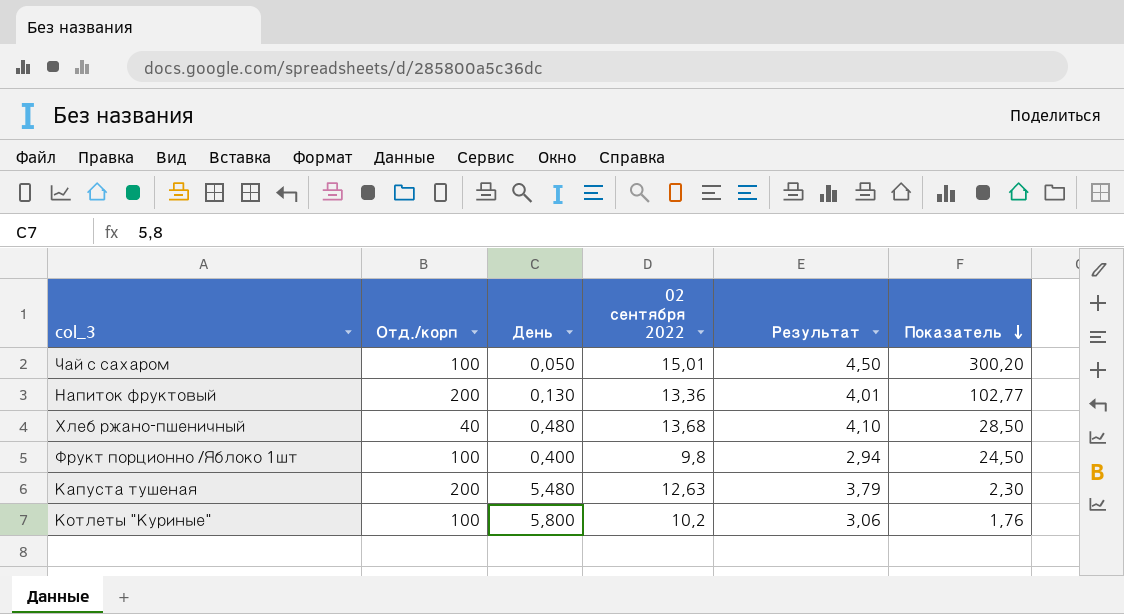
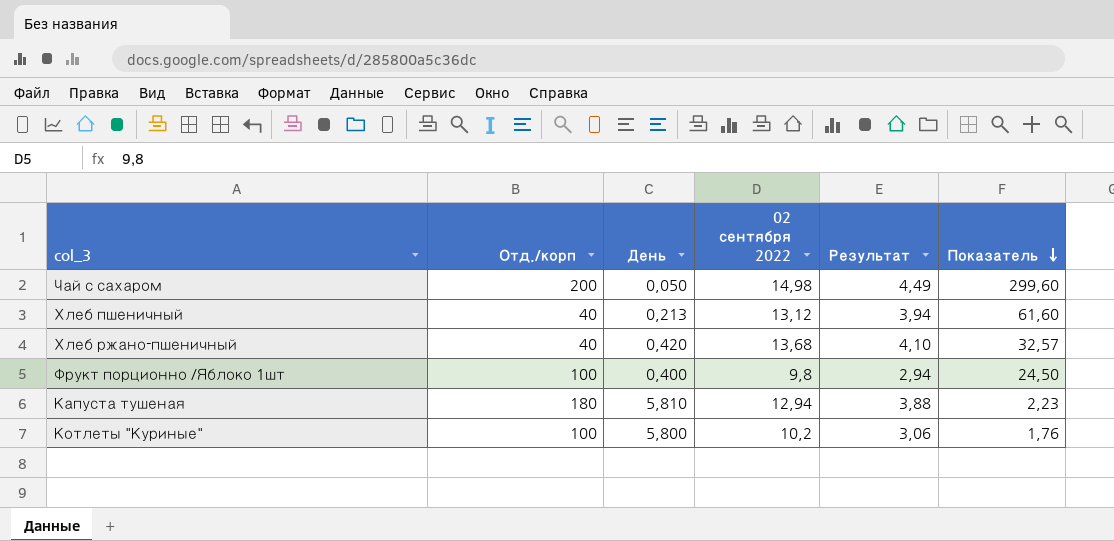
row Напиток фруктовый: 200 | 0,130 | 13,36 | 4,01 | 102,77 -> none
Чай с сахаром | Отд./корп: 100 -> 200
Чай с сахаром | 02 сентября 2022: 15,01 -> 14,98
Чай с сахаром | Результат: 4,50 -> 4,49
Чай с сахаром | Показатель: 300,20 -> 299,60
row Хлеб пшеничный: none -> 40 | 0,213 | 13,12 | 3,94 | 61,60
Хлеб ржано-пшеничный | День: 0,480 -> 0,420
Хлеб ржано-пшеничный | Показатель: 28,50 -> 32,57
Капуста тушеная | Отд./корп: 200 -> 180
Капуста тушеная | День: 5,480 -> 5,810
Капуста тушеная | 02 сентября 2022: 12,63 -> 12,94
Капуста тушеная | Результат: 3,79 -> 3,88
Капуста тушеная | Показатель: 2,30 -> 2,23

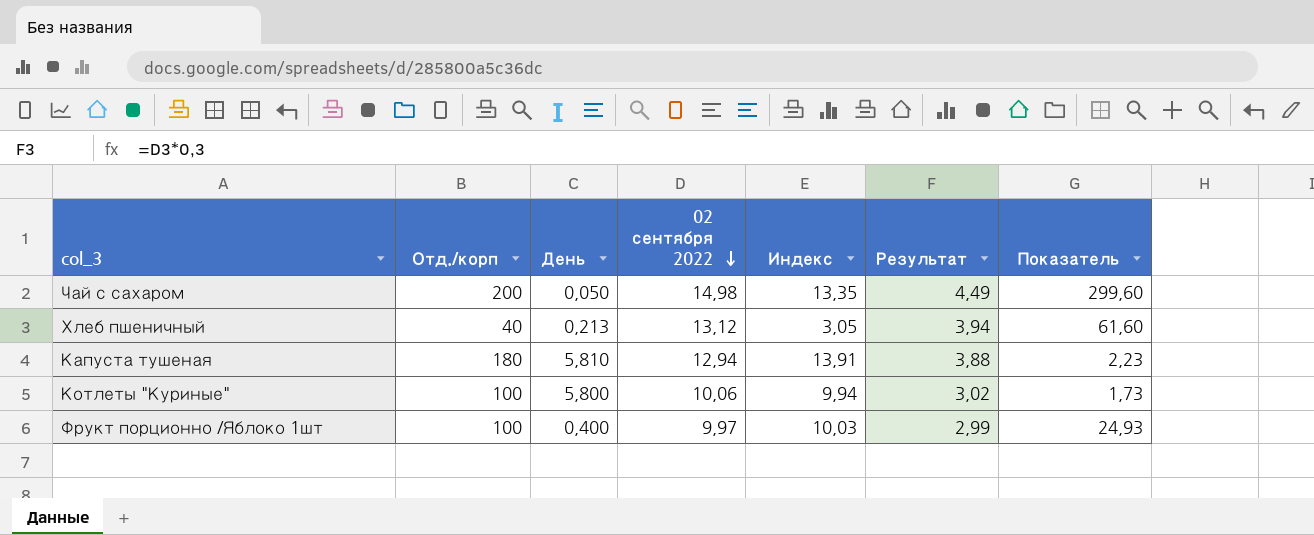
row order: Показатель descending -> 02 сентября 2022 descending
column Индекс | formula: none -> [Отд./корп] / [02 сентября 2022]
row Хлеб ржано-пшеничный: 40 | 0,420 | 13,68 | 4,10 | 32,57 -> none
Котлеты "Куриные" | 02 сентября 2022: 10,2 -> 10,06
Котлеты "Куриные" | Результат: 3,06 -> 3,02
Котлеты "Куриные" | Показатель: 1,76 -> 1,73
Фрукт порционно /Яблоко 1шт | 02 сентября 2022: 9,8 -> 9,97
Фрукт порционно /Яблоко 1шт | Результат: 2,94 -> 2,99
Фрукт порционно /Яблоко 1шт | Показатель: 24,50 -> 24,93

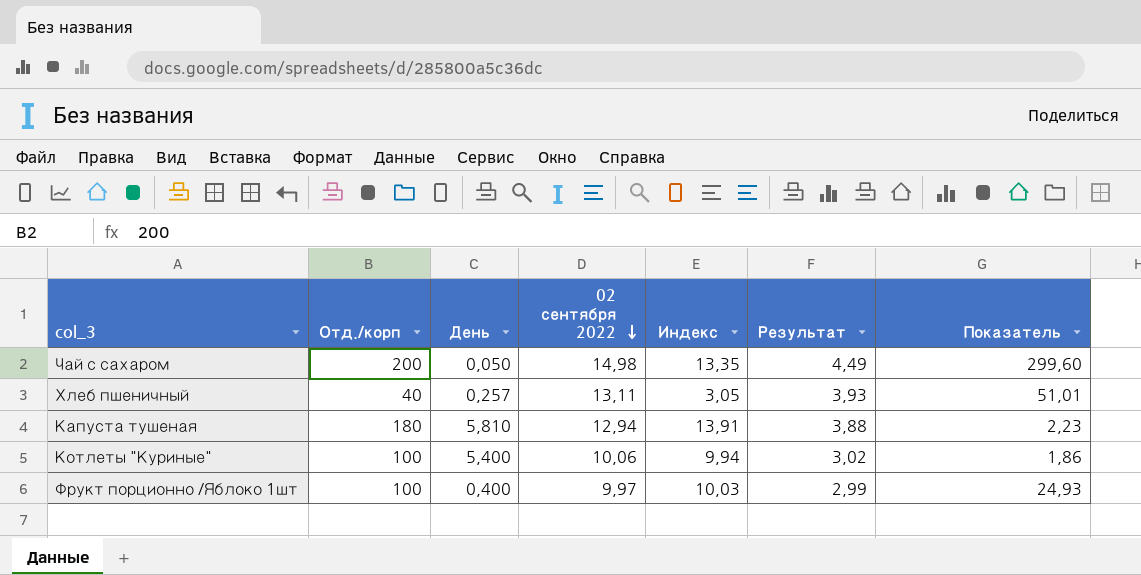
Хлеб пшеничный | День: 0,213 -> 0,257
Хлеб пшеничный | 02 сентября 2022: 13,12 -> 13,11
Хлеб пшеничный | Результат: 3,94 -> 3,93
Хлеб пшеничный | Показатель: 61,60 -> 51,01
Котлеты "Куриные" | День: 5,800 -> 5,400
Котлеты "Куриные" | Показатель: 1,73 -> 1,86

